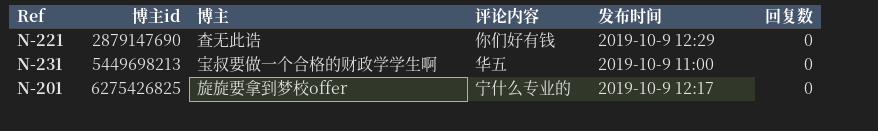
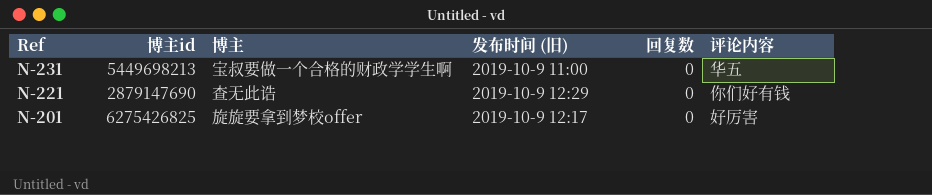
row order: 博主id ascending -> Ref descending
column name: 发布时间 -> 发布时间 (旧)
column 评论内容 | position: 4 -> 6
N-201 | 评论内容: 宁什么专业的 -> 好厉害

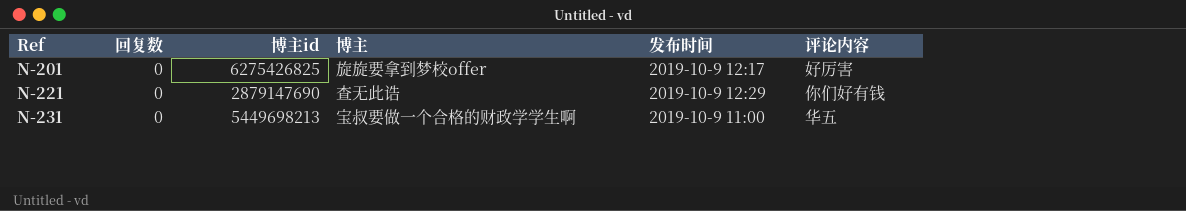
row order: Ref descending -> Ref ascending
column 回复数 | position: 5 -> 2
column name: 发布时间 (旧) -> 发布时间

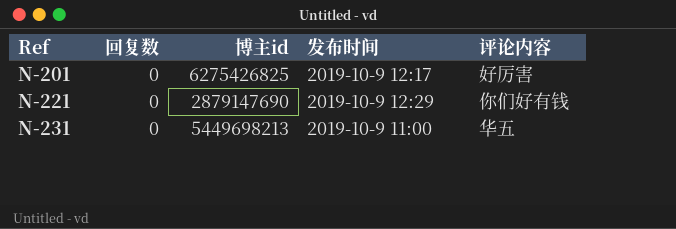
column 博主 | position: 4 -> none

